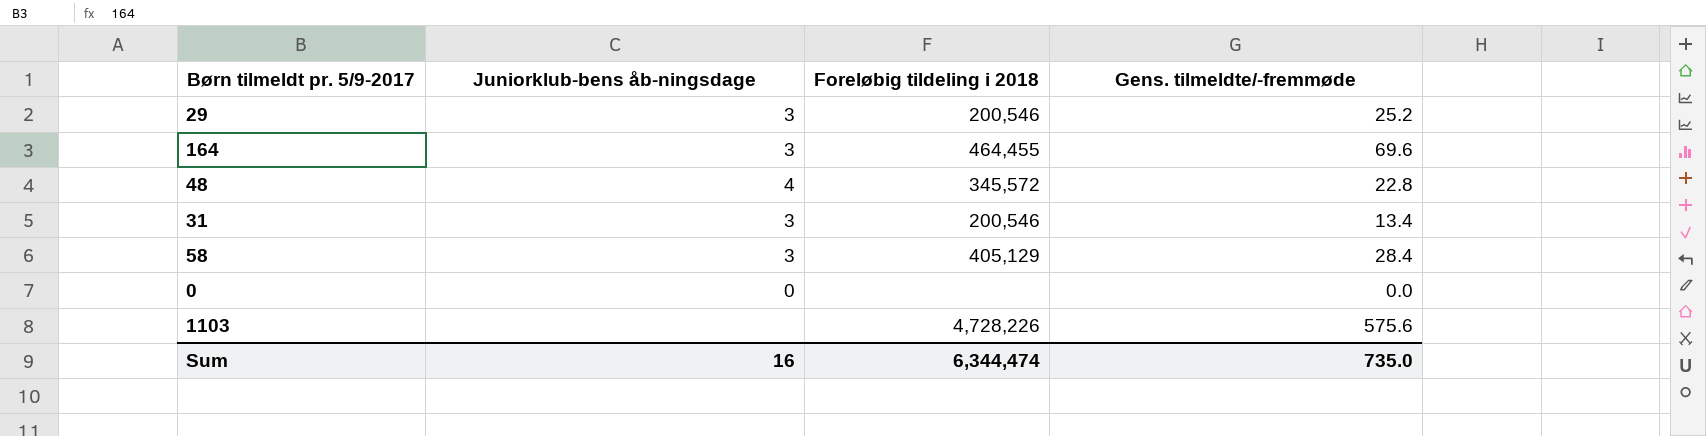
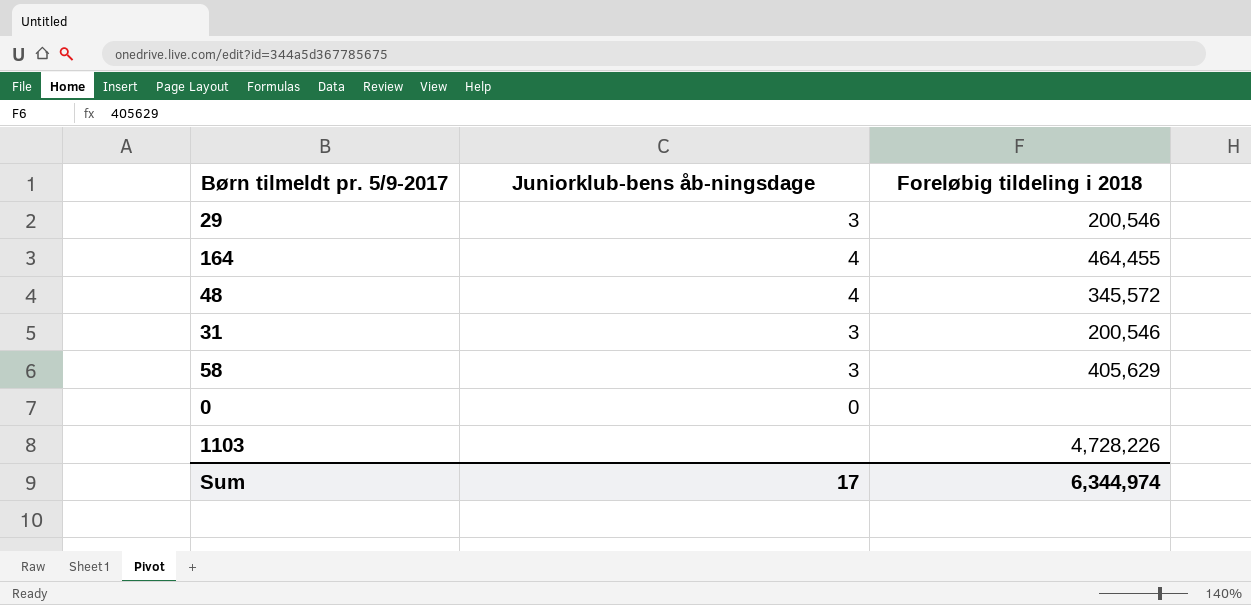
column Gens. tilmeldte/-fremmøde | position: 4 -> none
164 | Juniorklub-bens åb-ningsdage: 3 -> 4
58 | Foreløbig tildeling i 2018: 405,129 -> 405,629
Sum | Juniorklub-bens åb-ningsdage: 16 -> 17
Sum | Foreløbig tildeling i 2018: 6,344,474 -> 6,344,974

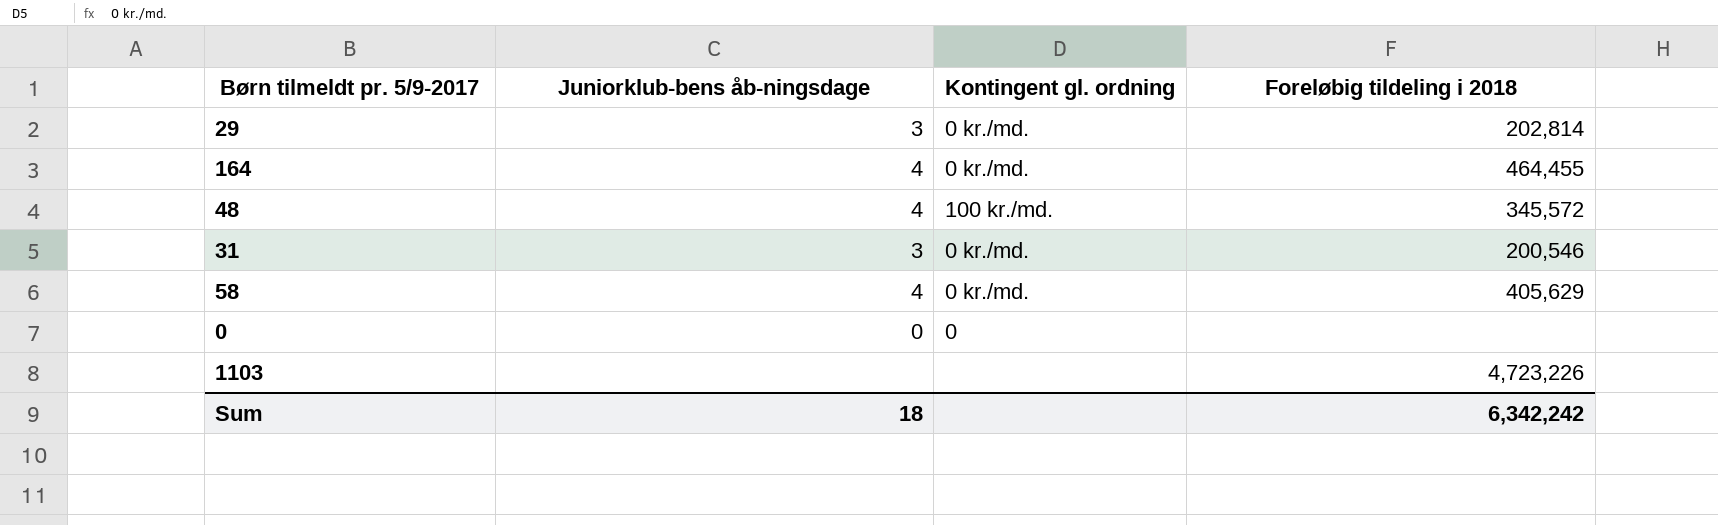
column Kontingent gl. ordning | position: none -> 3
29 | Foreløbig tildeling i 2018: 200,546 -> 202,814
58 | Juniorklub-bens åb-ningsdage: 3 -> 4
1103 | Foreløbig tildeling i 2018: 4,728,226 -> 4,723,226
Sum | Juniorklub-bens åb-ningsdage: 17 -> 18
Sum | Foreløbig tildeling i 2018: 6,344,974 -> 6,342,242

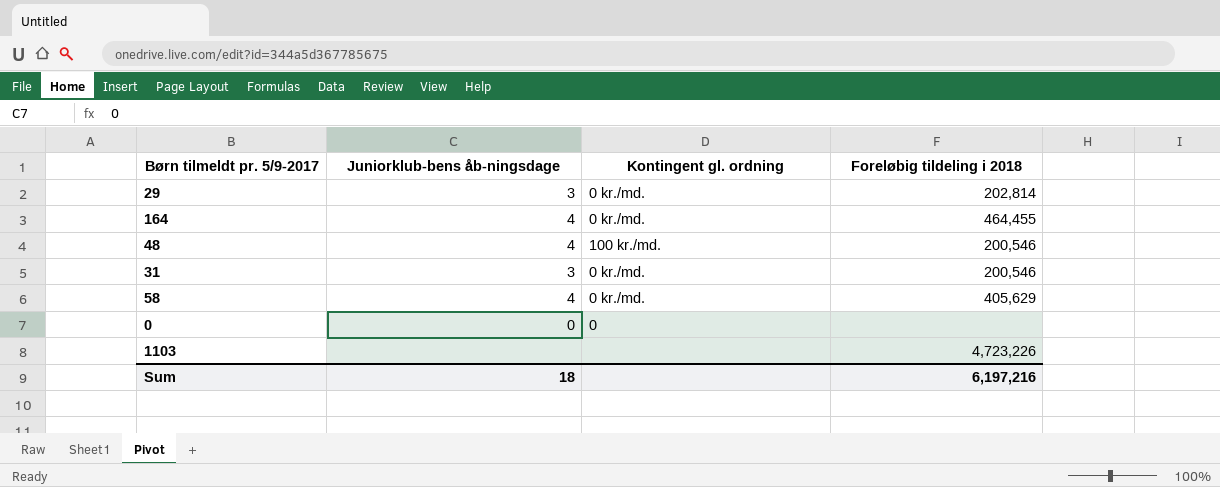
48 | Foreløbig tildeling i 2018: 345,572 -> 200,546
Sum | Foreløbig tildeling i 2018: 6,342,242 -> 6,197,216

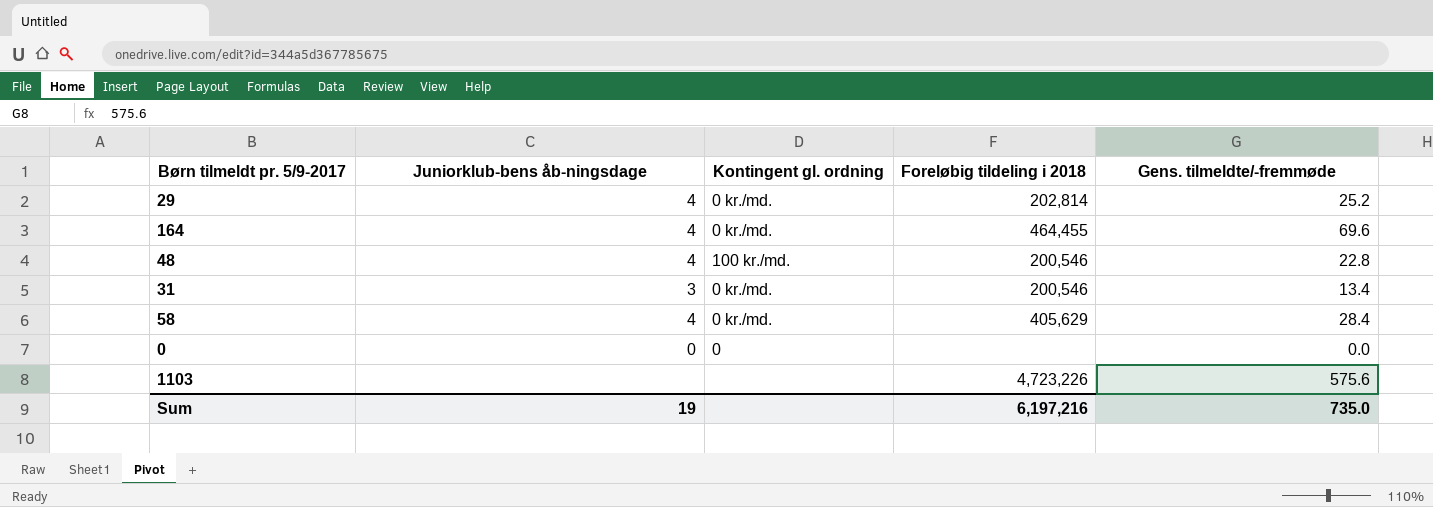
column Gens. tilmeldte/-fremmøde | position: none -> 5
29 | Juniorklub-bens åb-ningsdage: 3 -> 4
Sum | Juniorklub-bens åb-ningsdage: 18 -> 19

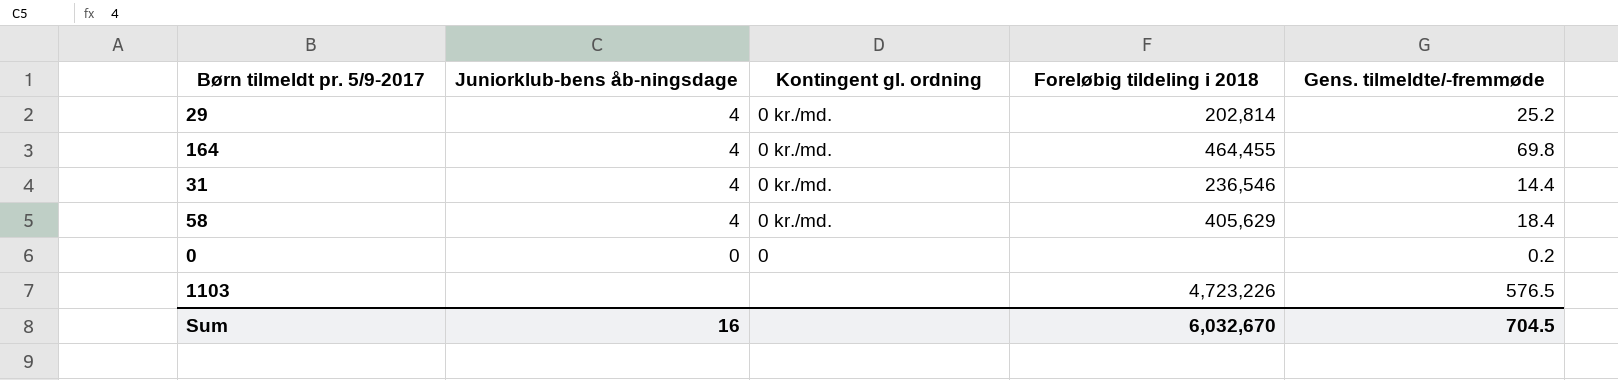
row 48: 4 | 100 kr./md. | 200,546 | 22.8 -> none
164 | Gens. tilmeldte/-fremmøde: 69.6 -> 69.8
31 | Juniorklub-bens åb-ningsdage: 3 -> 4
31 | Foreløbig tildeling i 2018: 200,546 -> 236,546
31 | Gens. tilmeldte/-fremmøde: 13.4 -> 14.4
58 | Gens. tilmeldte/-fremmøde: 28.4 -> 18.4
0 | Gens. tilmeldte/-fremmøde: 0.0 -> 0.2
1103 | Gens. tilmeldte/-fremmøde: 575.6 -> 576.5
Sum | Juniorklub-bens åb-ningsdage: 19 -> 16
Sum | Foreløbig tildeling i 2018: 6,197,216 -> 6,032,670
Sum | Gens. tilmeldte/-fremmøde: 735.0 -> 704.5

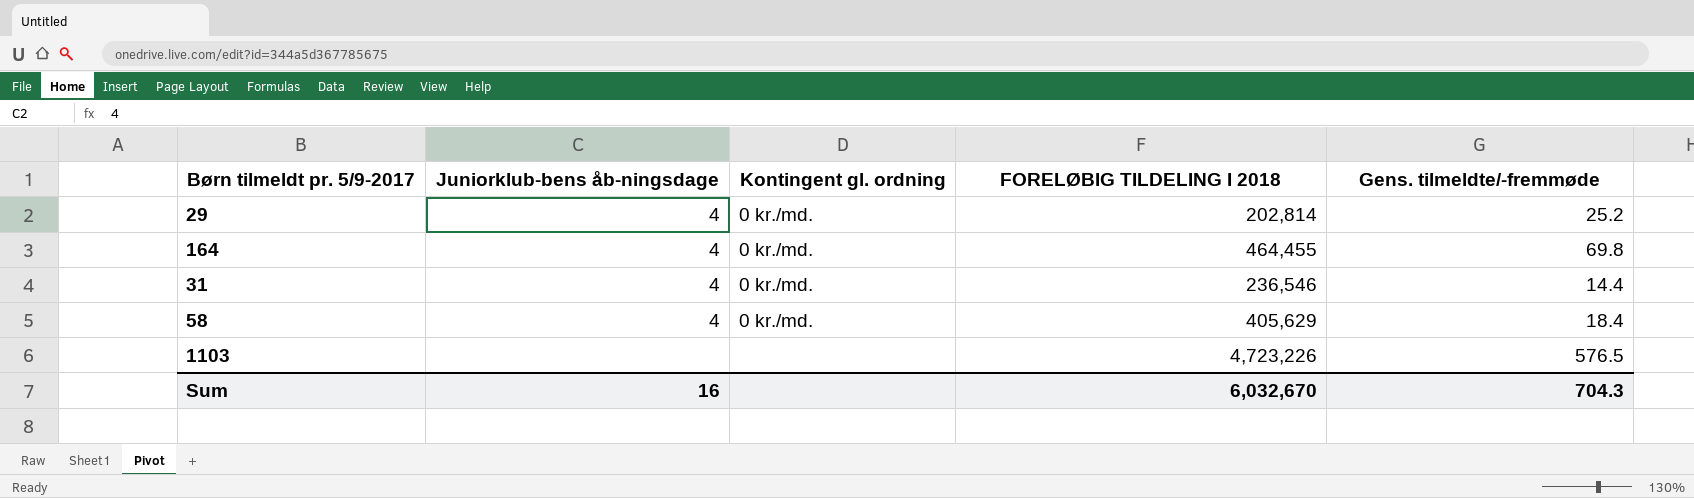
column name: Foreløbig tildeling i 2018 -> FORELØBIG TILDELING I 2018
row 0: 0 | 0 | none | 0.2 -> none
Sum | Gens. tilmeldte/-fremmøde: 704.5 -> 704.3

